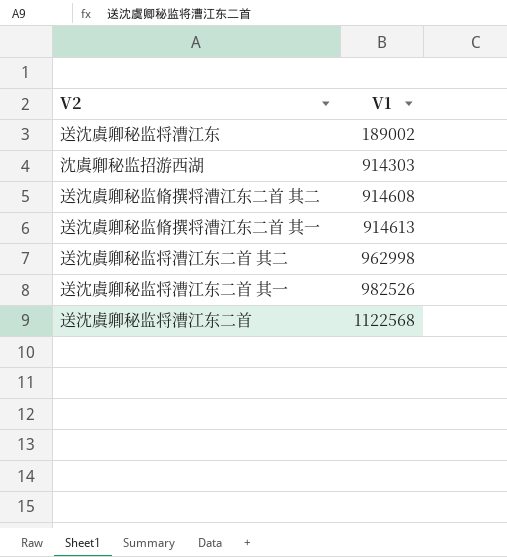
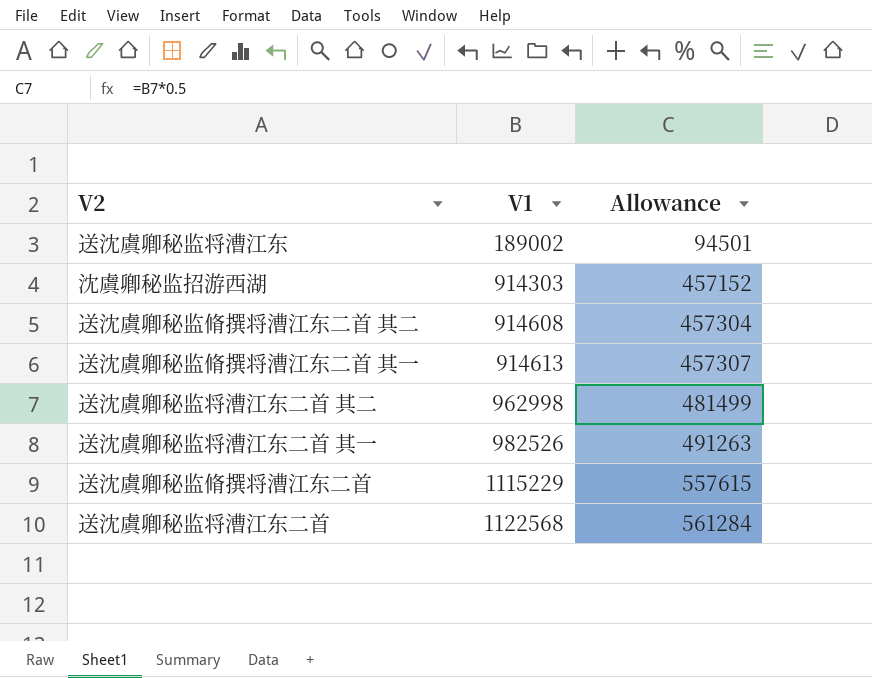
column Allowance | formula: none -> [V1] * 0.5
row 送沈虞卿秘监脩撰将漕江东二首: none -> 1115229 | 557615

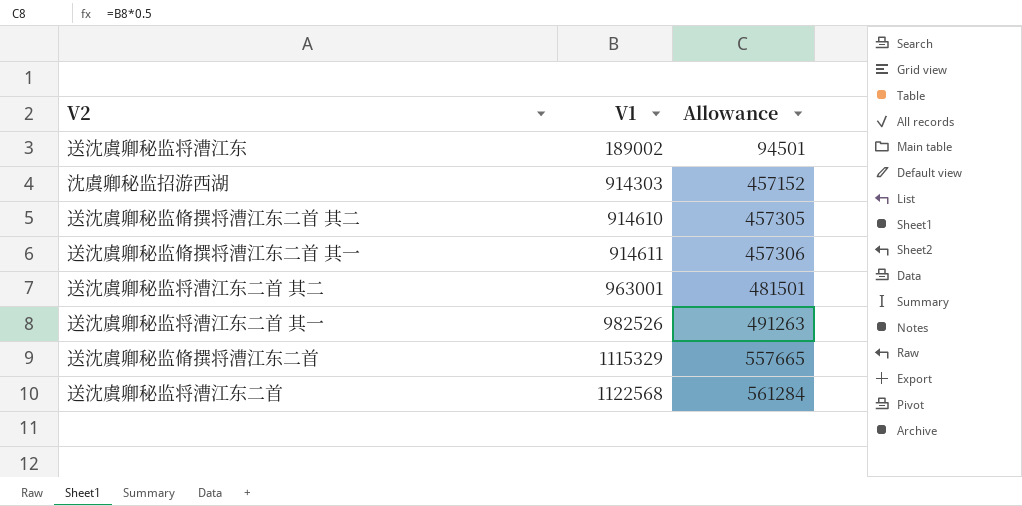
送沈虞卿秘监脩撰将漕江东二首 其二 | V1: 914608 -> 914610
送沈虞卿秘监脩撰将漕江东二首 其二 | Allowance: 457304 -> 457305
送沈虞卿秘监脩撰将漕江东二首 其一 | V1: 914613 -> 914611
送沈虞卿秘监脩撰将漕江东二首 其一 | Allowance: 457307 -> 457306
送沈虞卿秘监将漕江东二首 其二 | V1: 962998 -> 963001
送沈虞卿秘监将漕江东二首 其二 | Allowance: 481499 -> 481501
送沈虞卿秘监脩撰将漕江东二首 | V1: 1115229 -> 1115329
送沈虞卿秘监脩撰将漕江东二首 | Allowance: 557615 -> 557665

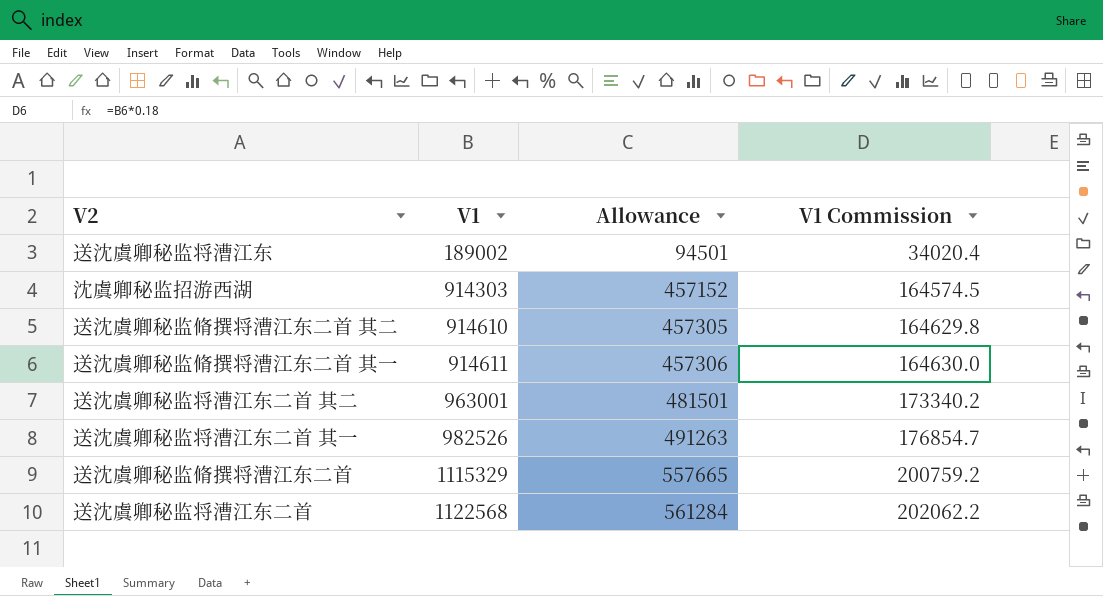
column V1 Commission | formula: none -> [V1] * 0.18

